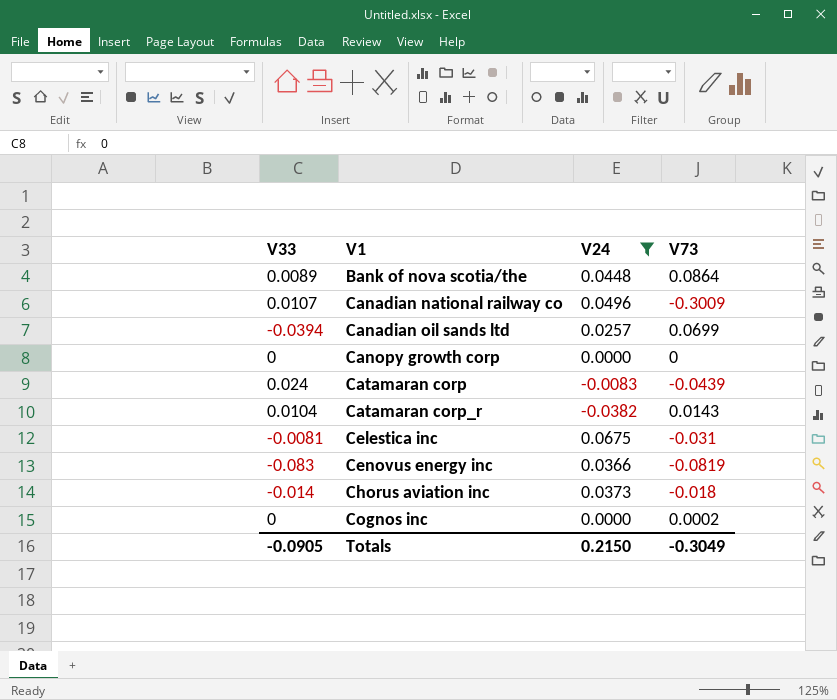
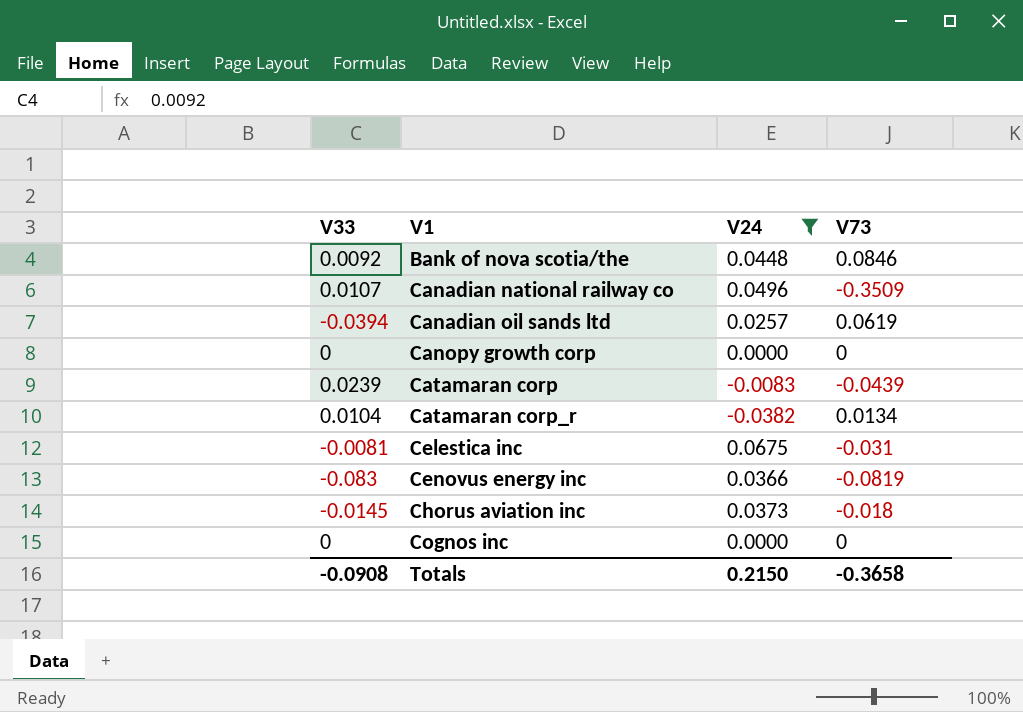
Bank of nova scotia/the | V33: 0.0089 -> 0.0092
Bank of nova scotia/the | V73: 0.0864 -> 0.0846
Canadian national railway co | V73: -0.3009 -> -0.3509
Canadian oil sands ltd | V73: 0.0699 -> 0.0619
Catamaran corp | V33: 0.024 -> 0.0239
Catamaran corp_r | V73: 0.0143 -> 0.0134
Chorus aviation inc | V33: -0.014 -> -0.0145
Cognos inc | V73: 0.0002 -> 0
Totals | V33: -0.0905 -> -0.0908
Totals | V73: -0.3049 -> -0.3658

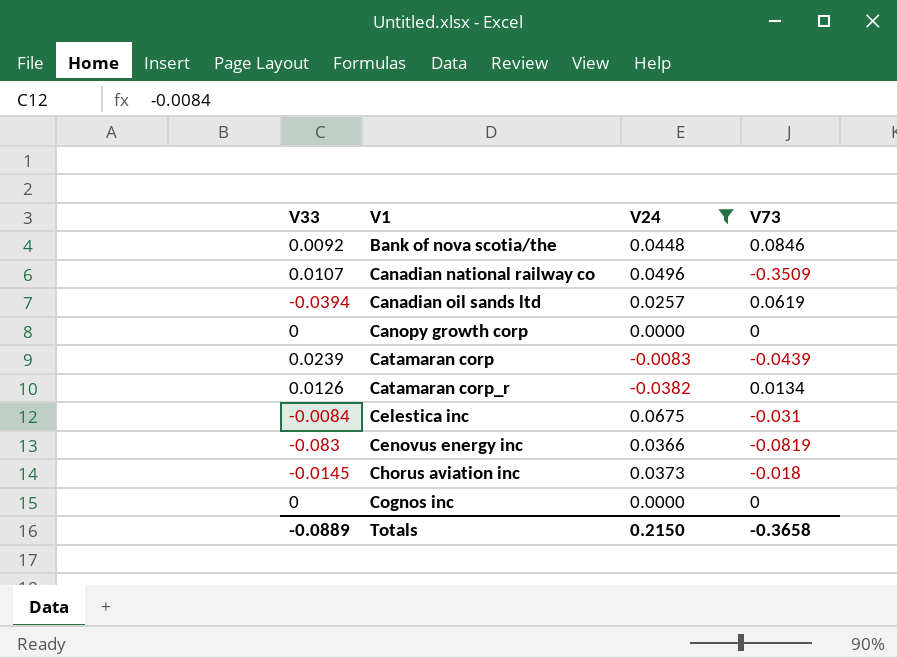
Catamaran corp_r | V33: 0.0104 -> 0.0126
Celestica inc | V33: -0.0081 -> -0.0084
Totals | V33: -0.0908 -> -0.0889

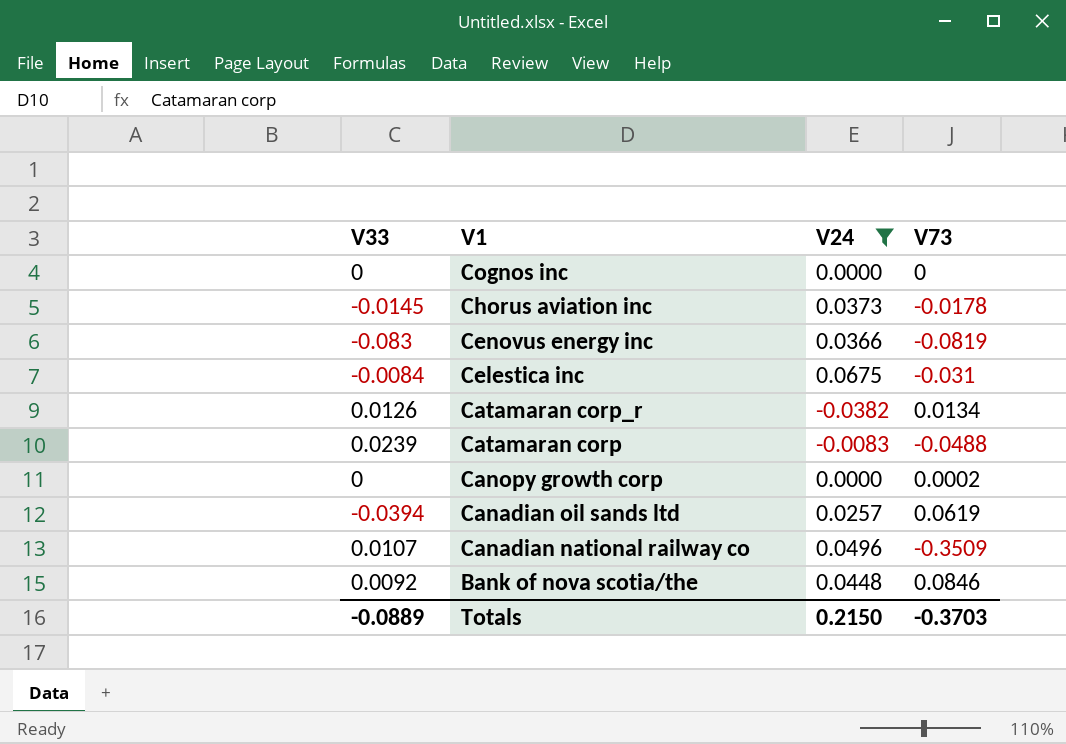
row order: V1 ascending -> V1 descending
Chorus aviation inc | V73: -0.018 -> -0.0178
Catamaran corp | V73: -0.0439 -> -0.0488
Canopy growth corp | V73: 0 -> 0.0002
Totals | V73: -0.3658 -> -0.3703

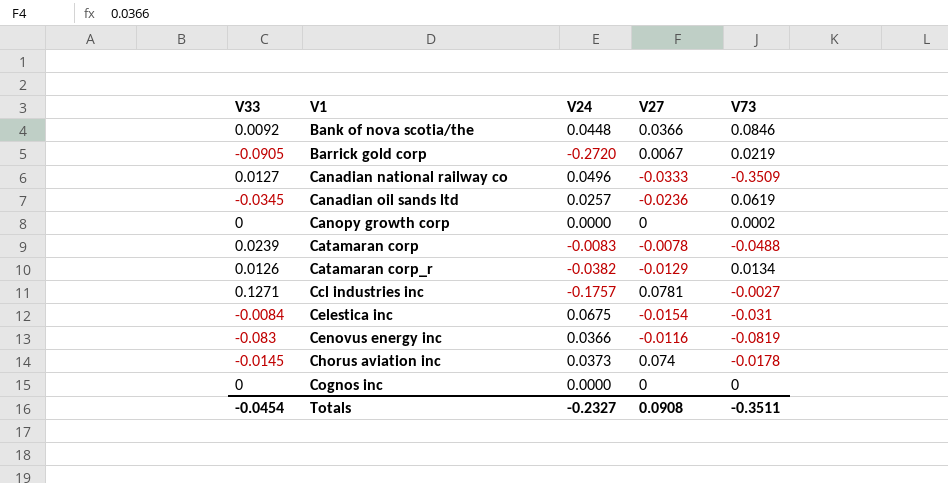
filter: V24 >= -0.0382 -> none
row order: V1 descending -> V1 ascending
column V27 | position: none -> 4
Canadian national railway co | V33: 0.0107 -> 0.0127
Canadian oil sands ltd | V33: -0.0394 -> -0.0345
Totals | V33: -0.0889 -> -0.0454
Totals | V24: 0.2150 -> -0.2327
Totals | V73: -0.3703 -> -0.3511

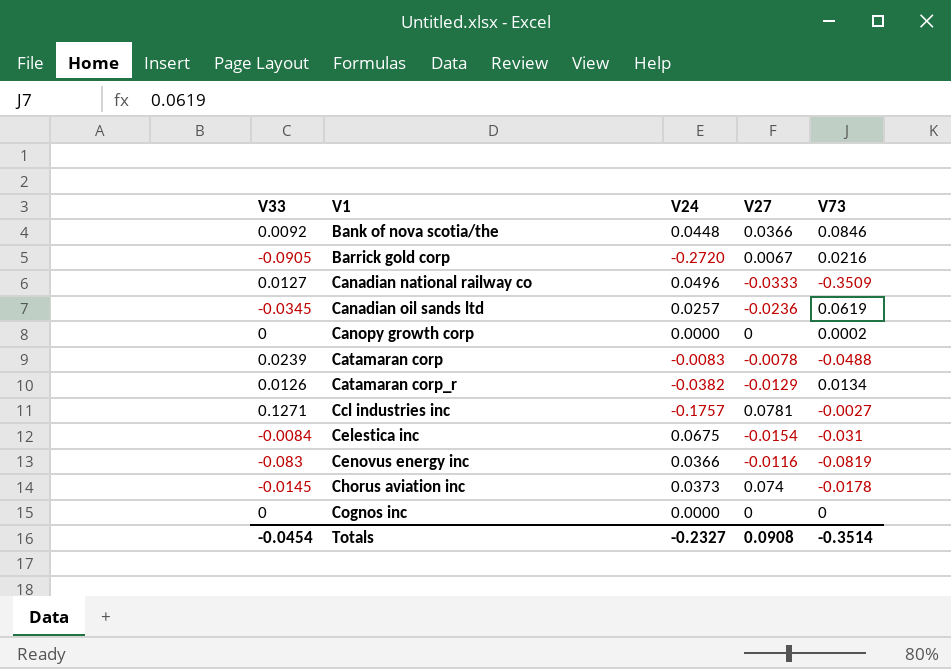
Barrick gold corp | V73: 0.0219 -> 0.0216
Totals | V73: -0.3511 -> -0.3514

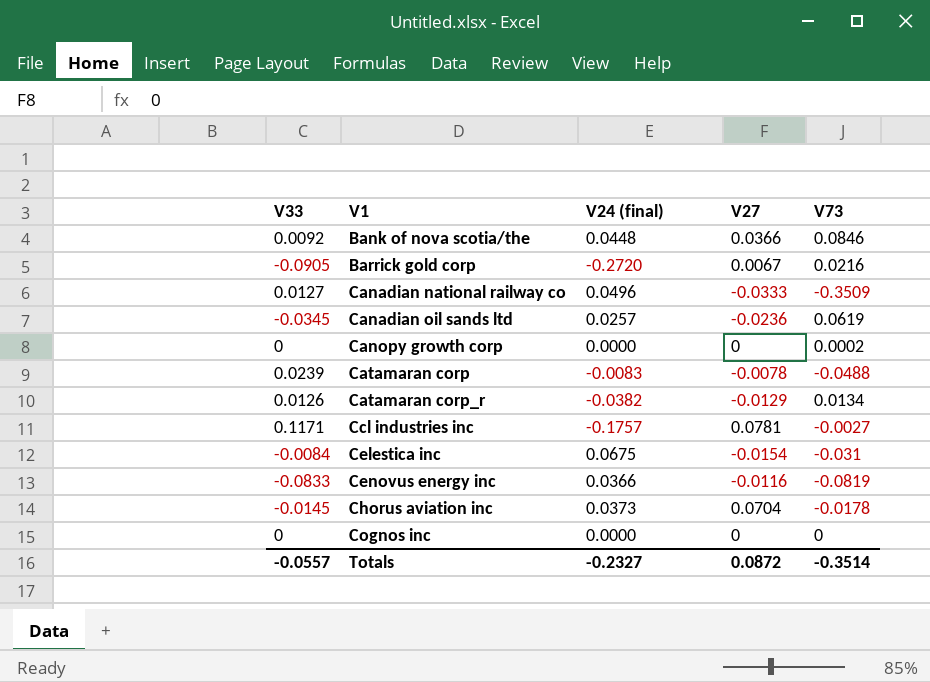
column name: V24 -> V24 (final)
Ccl industries inc | V33: 0.1271 -> 0.1171
Cenovus energy inc | V33: -0.083 -> -0.0833
Chorus aviation inc | V27: 0.074 -> 0.0704
Totals | V33: -0.0454 -> -0.0557
Totals | V27: 0.0908 -> 0.0872

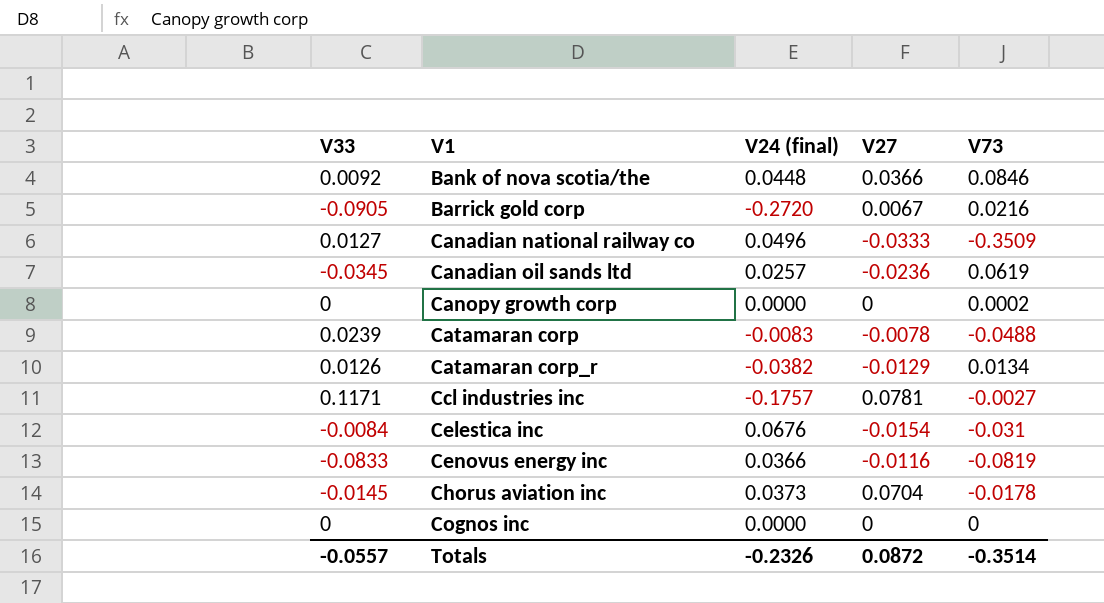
Celestica inc | V24 (final): 0.0675 -> 0.0676
Totals | V24 (final): -0.2327 -> -0.2326

